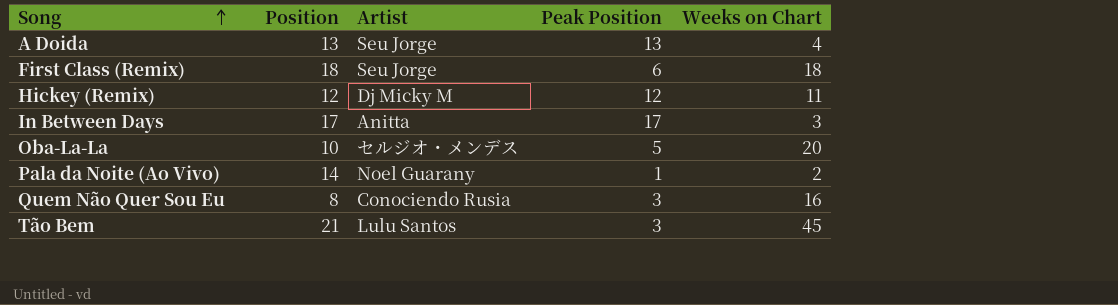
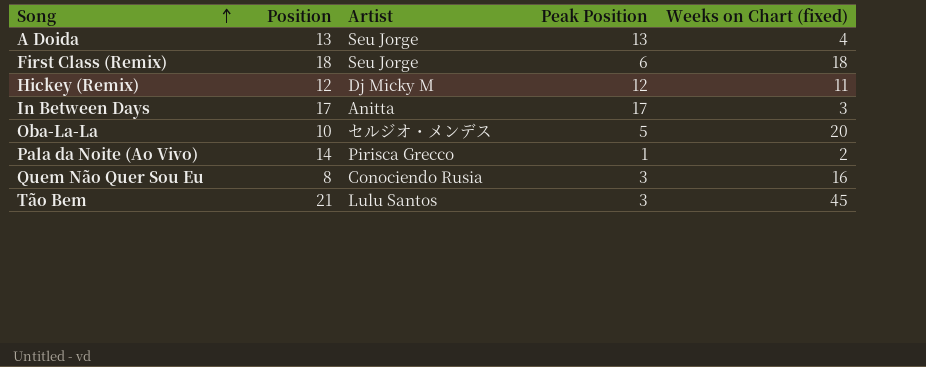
column name: Weeks on Chart -> Weeks on Chart (fixed)
Pala da Noite (Ao Vivo) | Artist: Noel Guarany -> Pirisca Grecco

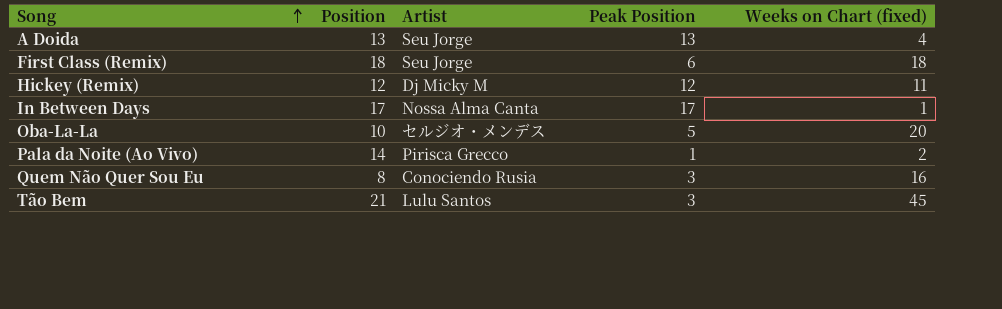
In Between Days | Artist: Anitta -> Nossa Alma Canta
In Between Days | Weeks on Chart (fixed): 3 -> 1

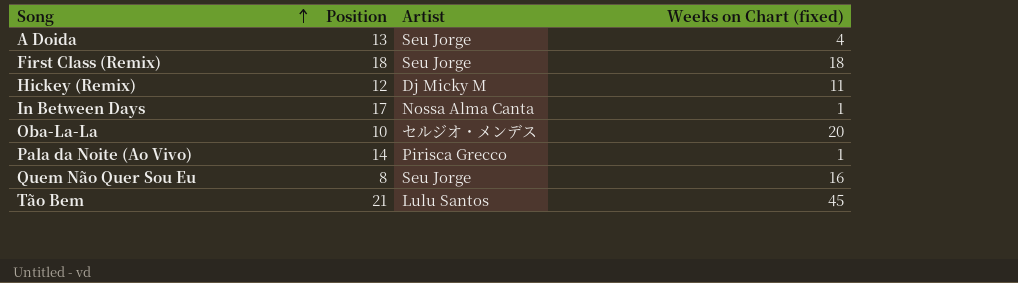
column Peak Position | position: 4 -> none
Pala da Noite (Ao Vivo) | Weeks on Chart (fixed): 2 -> 1
Quem Não Quer Sou Eu | Artist: Conociendo Rusia -> Seu Jorge

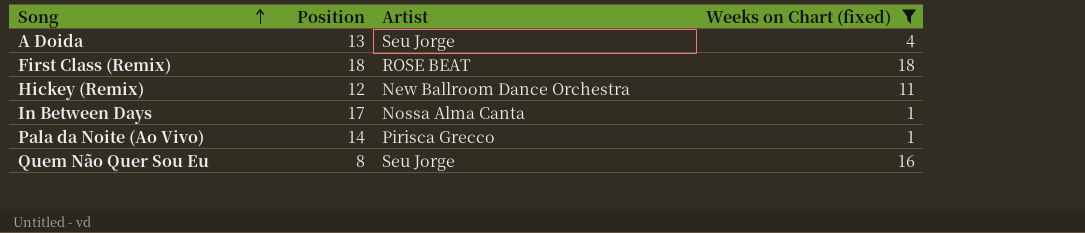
filter: none -> Weeks on Chart (fixed) <= 18
First Class (Remix) | Artist: Seu Jorge -> ROSE BEAT
Hickey (Remix) | Artist: Dj Micky M -> New Ballroom Dance Orchestra

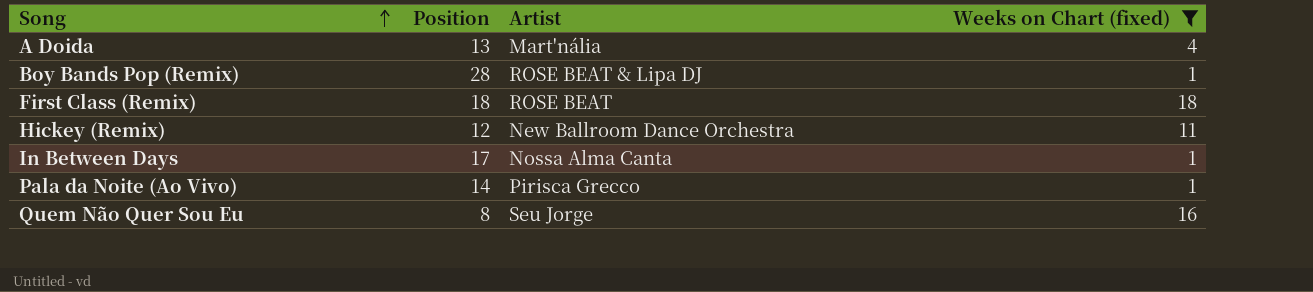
A Doida | Artist: Seu Jorge -> Mart'nália
row Boy Bands Pop (Remix): none -> 28 | ROSE BEAT & Lipa DJ | 1

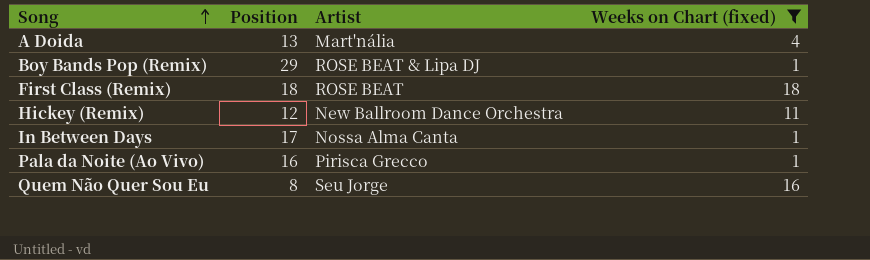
Boy Bands Pop (Remix) | Position: 28 -> 29
Pala da Noite (Ao Vivo) | Position: 14 -> 16

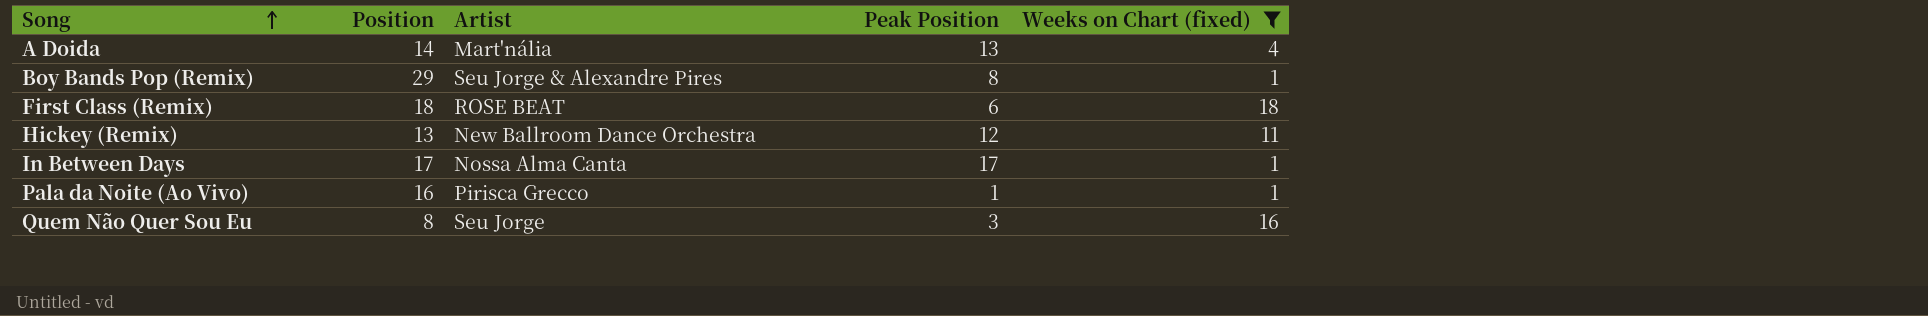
column Peak Position | position: none -> 4
A Doida | Position: 13 -> 14
Boy Bands Pop (Remix) | Artist: ROSE BEAT & Lipa DJ -> Seu Jorge & Alexandre Pires
Hickey (Remix) | Position: 12 -> 13

